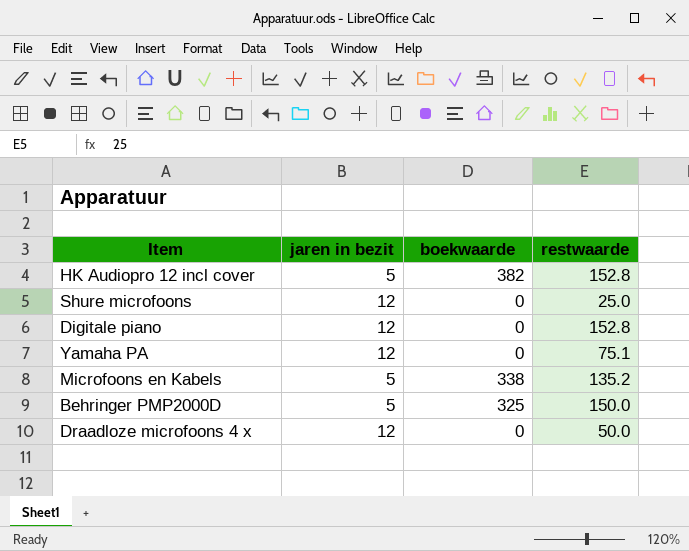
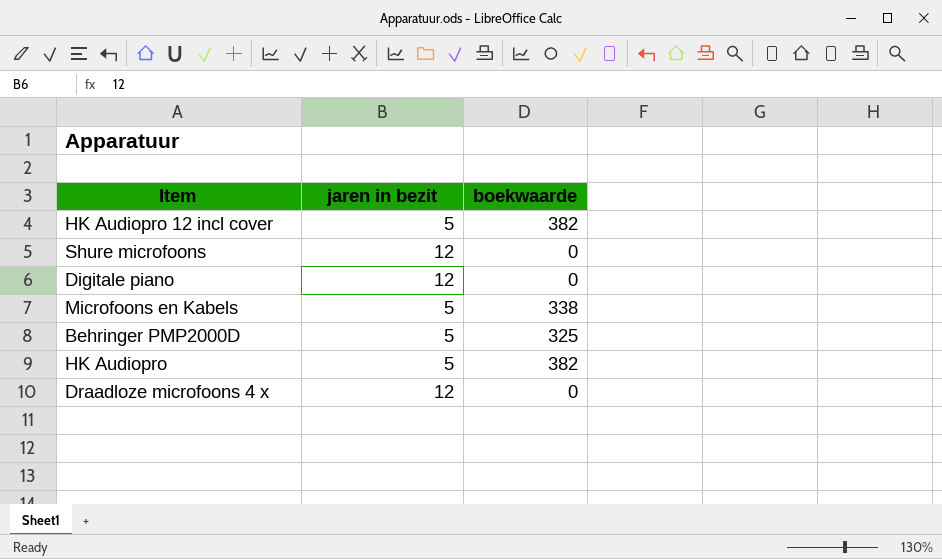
column restwaarde | position: 4 -> none
row Yamaha PA: 12 | 0 | 75.1 -> none
row HK Audiopro: none -> 5 | 382

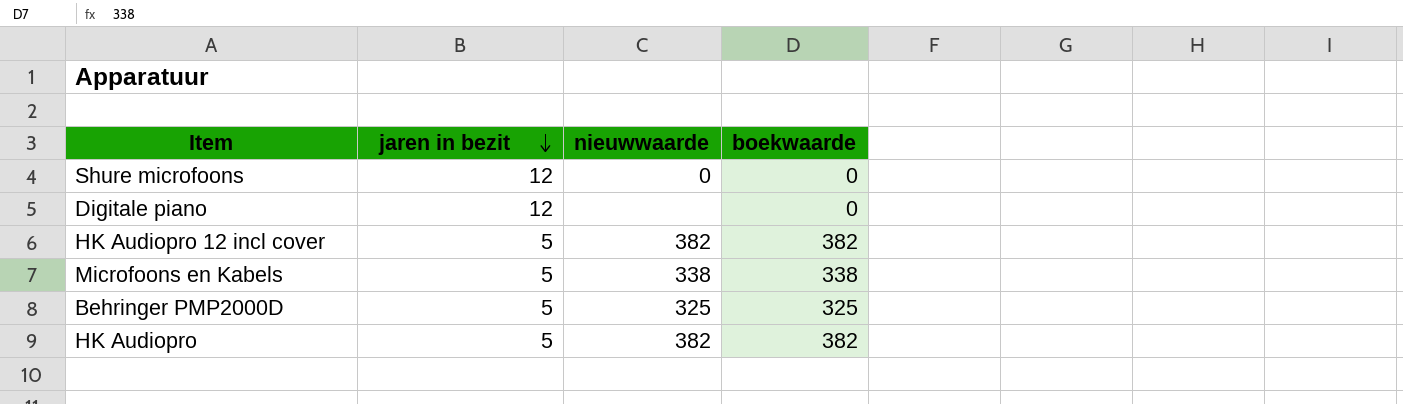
row order: none -> jaren in bezit descending
column nieuwwaarde | position: none -> 3
row Draadloze microfoons 4 x: 12 | 0 -> none

